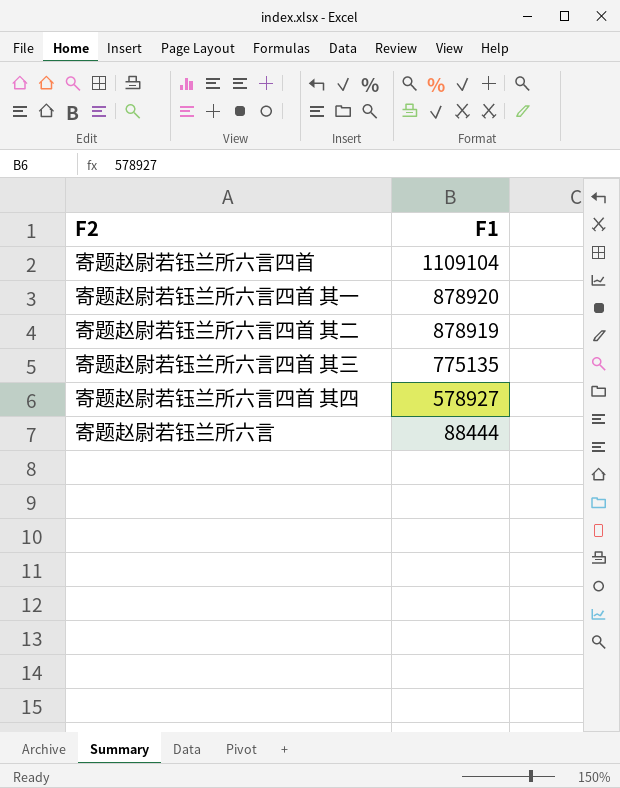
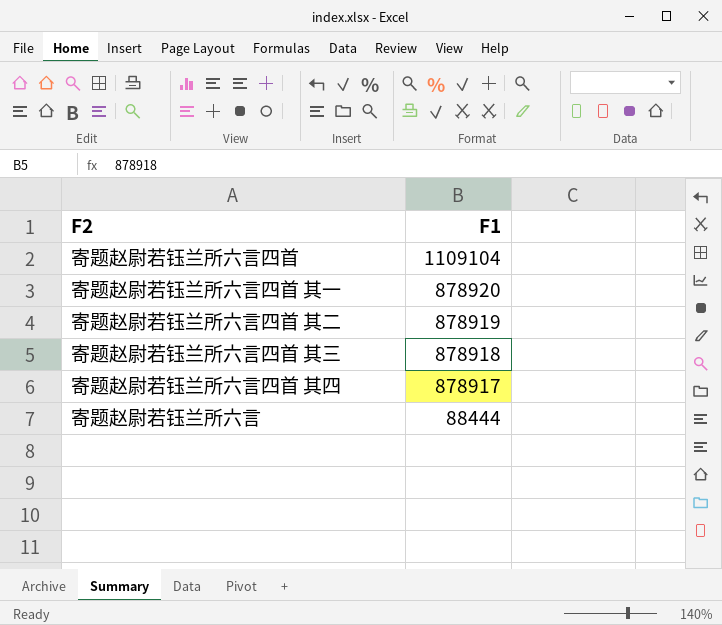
寄题赵尉若钰兰所六言四首 其三 | F1: 775135 -> 878918
寄题赵尉若钰兰所六言四首 其四 | F1: 578927 -> 878917

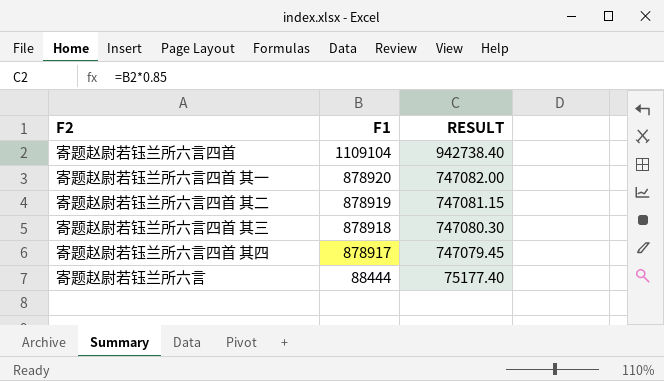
column RESULT | formula: none -> [F1] * 0.85

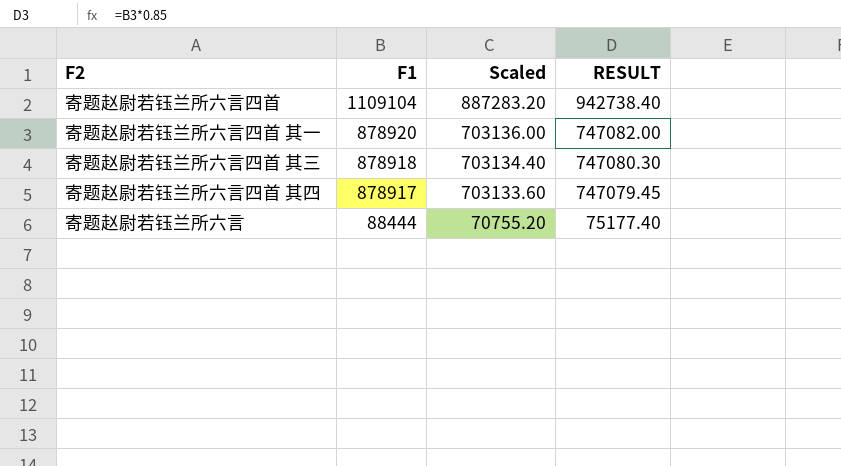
column Scaled | formula: none -> [F1] * 0.8
row 寄题赵尉若钰兰所六言四首 其二: 878919 | 747081.15 -> none

